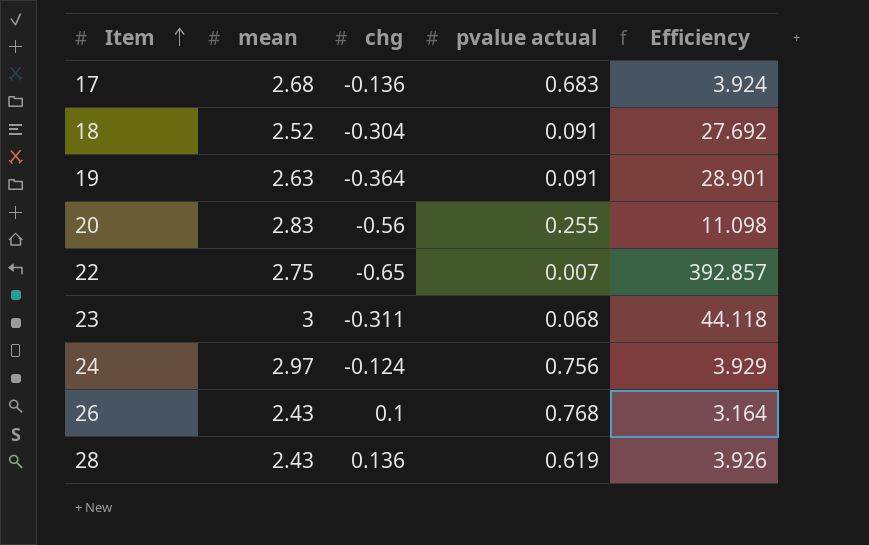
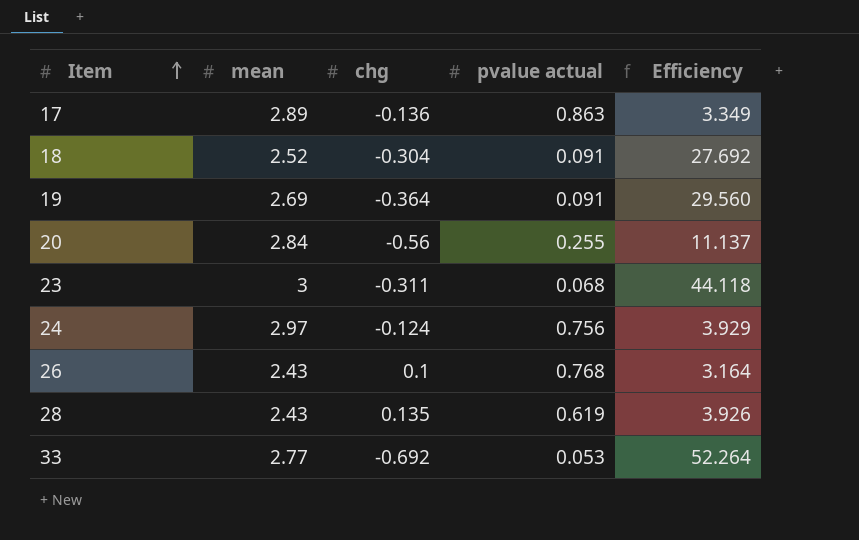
row 22: 2.75 | -0.65 | 0.007 | 392.857 -> none
17 | mean: 2.68 -> 2.89
17 | pvalue actual: 0.683 -> 0.863
17 | Efficiency: 3.924 -> 3.349
19 | mean: 2.63 -> 2.69
19 | Efficiency: 28.901 -> 29.560
20 | mean: 2.83 -> 2.84
20 | Efficiency: 11.098 -> 11.137
28 | chg: 0.136 -> 0.135
row 33: none -> 2.77 | -0.692 | 0.053 | 52.264

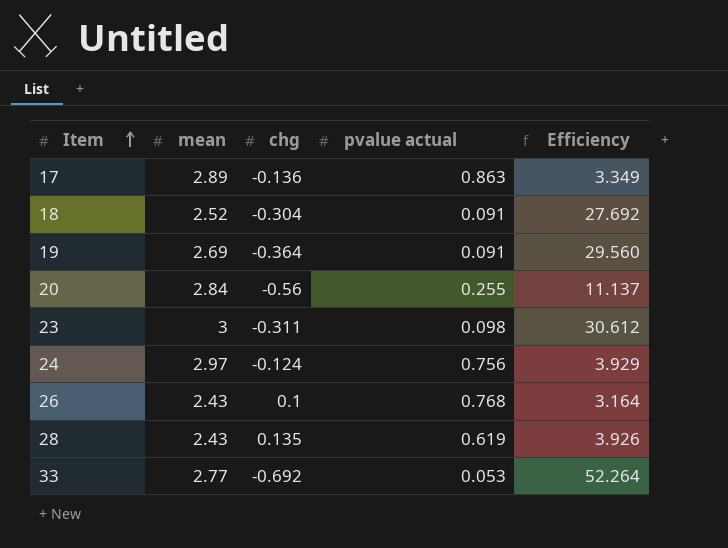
23 | pvalue actual: 0.068 -> 0.098
23 | Efficiency: 44.118 -> 30.612

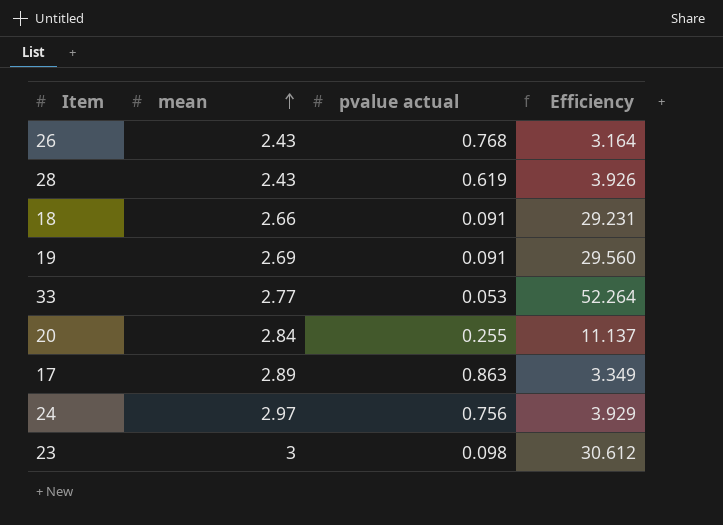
row order: Item ascending -> mean ascending
column chg | position: 3 -> none
18 | mean: 2.52 -> 2.66
18 | Efficiency: 27.692 -> 29.231

